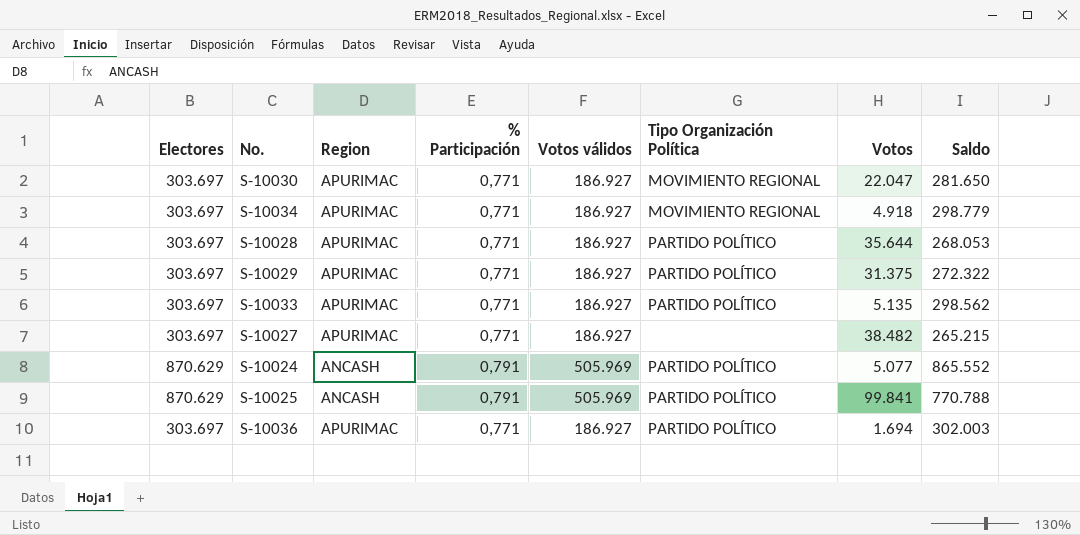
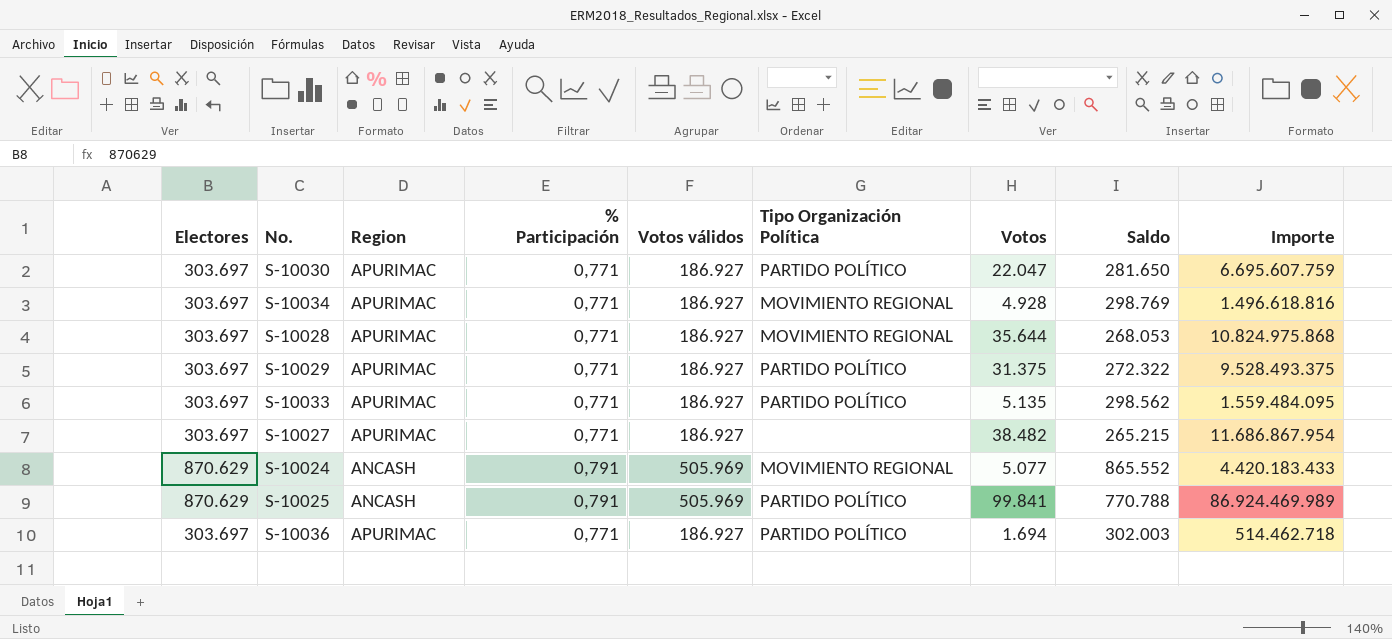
column Importe | formula: none -> [Electores] * [Votos]
S-10030 | Tipo Organización Política: MOVIMIENTO REGIONAL -> PARTIDO POLÍTICO
S-10034 | Votos: 4.918 -> 4.928
S-10034 | Saldo: 298.779 -> 298.769
S-10028 | Tipo Organización Política: PARTIDO POLÍTICO -> MOVIMIENTO REGIONAL
S-10024 | Tipo Organización Política: PARTIDO POLÍTICO -> MOVIMIENTO REGIONAL

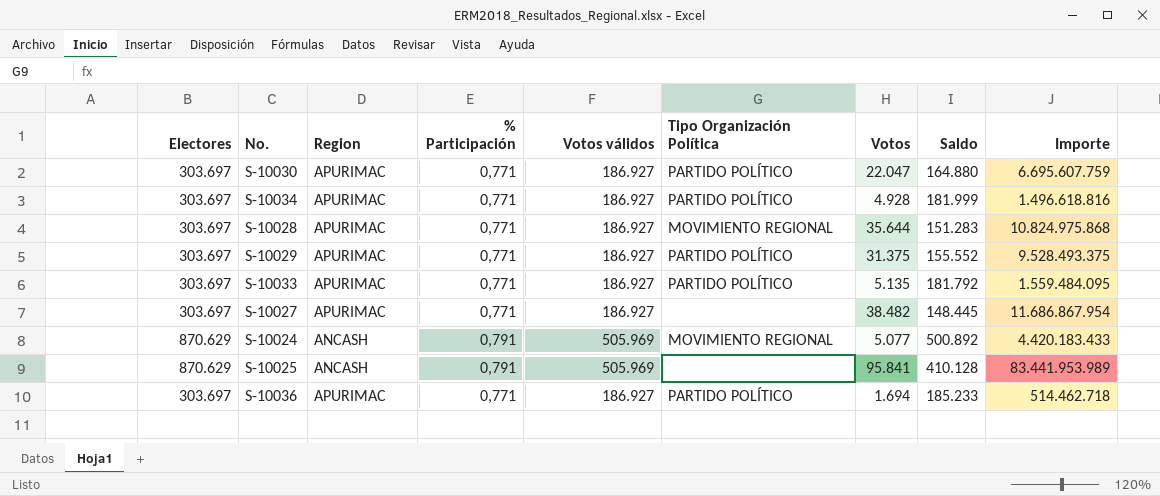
column Saldo | formula: [Electores] - [Votos] -> [Votos válidos] - [Votos]
S-10034 | Tipo Organización Política: MOVIMIENTO REGIONAL -> PARTIDO POLÍTICO
S-10025 | Tipo Organización Política: PARTIDO POLÍTICO -> none
S-10025 | Votos: 99.841 -> 95.841
S-10025 | Importe: 86.924.469.989 -> 83.441.953.989

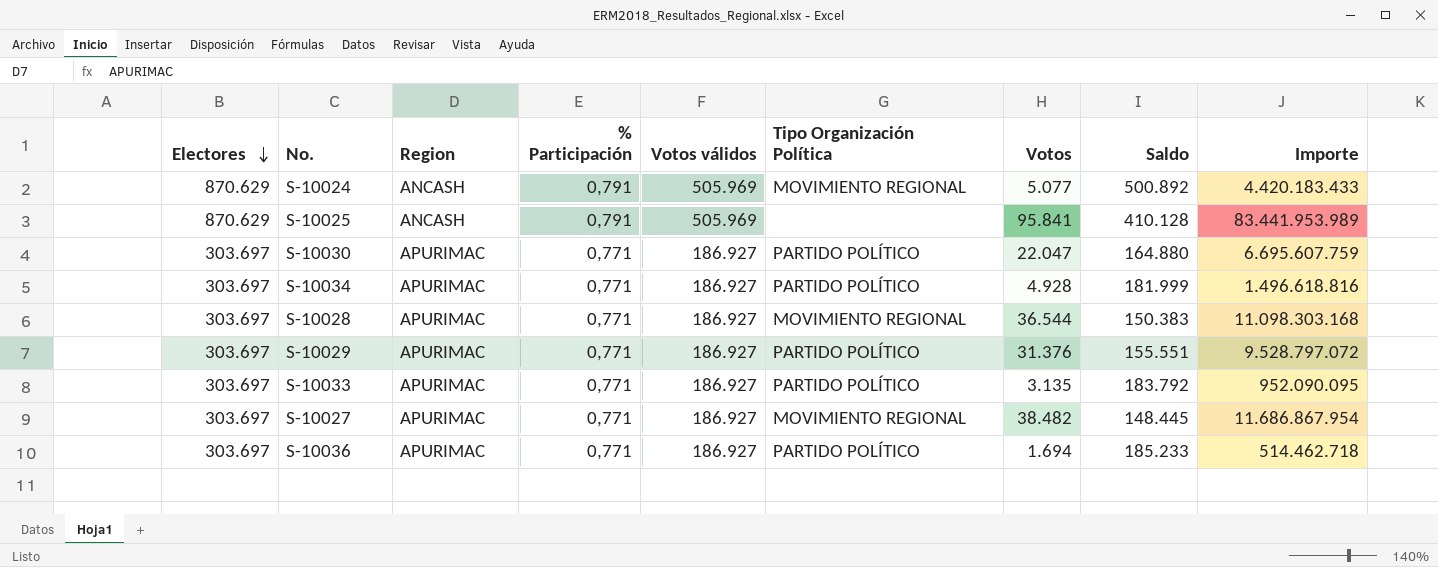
row order: none -> Electores descending
S-10028 | Votos: 35.644 -> 36.544
S-10028 | Saldo: 151.283 -> 150.383
S-10028 | Importe: 10.824.975.868 -> 11.098.303.168
S-10029 | Votos: 31.375 -> 31.376
S-10029 | Saldo: 155.552 -> 155.551
S-10029 | Importe: 9.528.493.375 -> 9.528.797.072
S-10033 | Votos: 5.135 -> 3.135
S-10033 | Saldo: 181.792 -> 183.792
S-10033 | Importe: 1.559.484.095 -> 952.090.095
S-10027 | Tipo Organización Política: none -> MOVIMIENTO REGIONAL

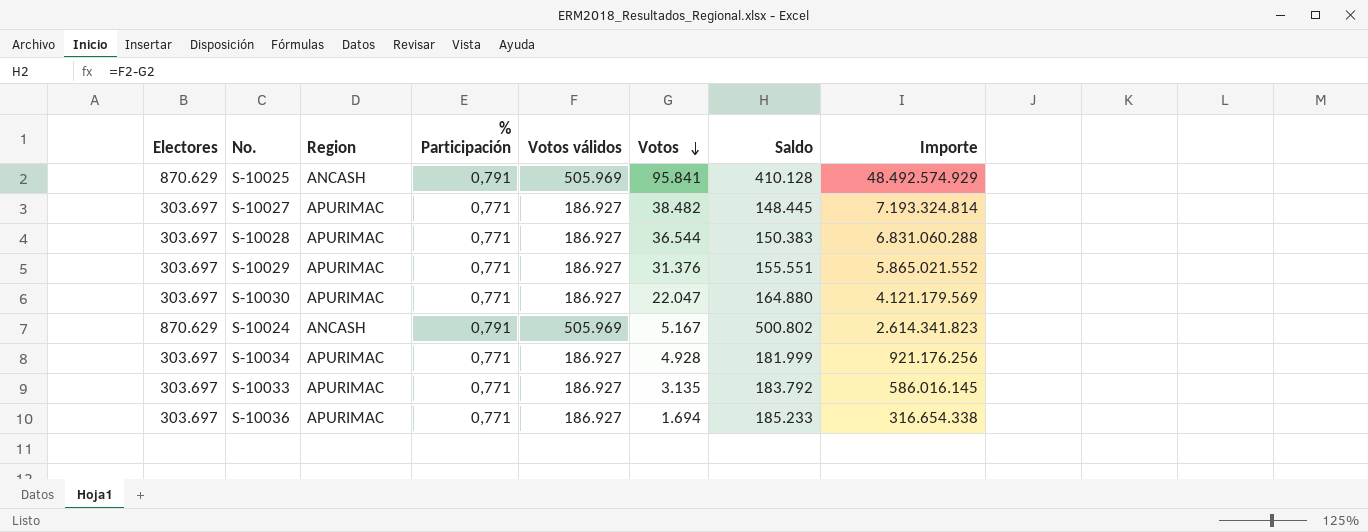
row order: Electores descending -> Votos descending
column Tipo Organización Política | position: 6 -> none
column Importe | formula: [Electores] * [Votos] -> [Votos válidos] * [Votos]
S-10024 | Votos: 5.077 -> 5.167
S-10024 | Saldo: 500.892 -> 500.802

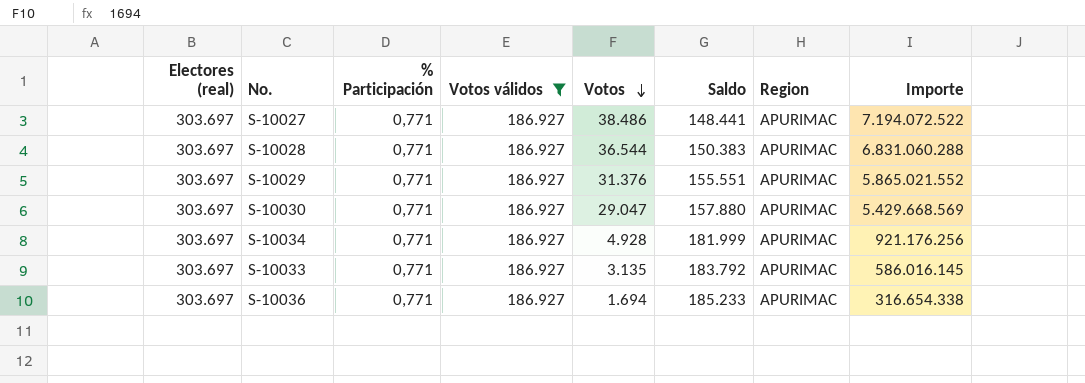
filter: none -> Votos válidos = 186.927
column name: Electores -> Electores (real)
column Region | position: 3 -> 7
S-10027 | Votos: 38.482 -> 38.486
S-10027 | Saldo: 148.445 -> 148.441
S-10027 | Importe: 7.193.324.814 -> 7.194.072.522
S-10030 | Votos: 22.047 -> 29.047
S-10030 | Saldo: 164.880 -> 157.880
S-10030 | Importe: 4.121.179.569 -> 5.429.668.569

